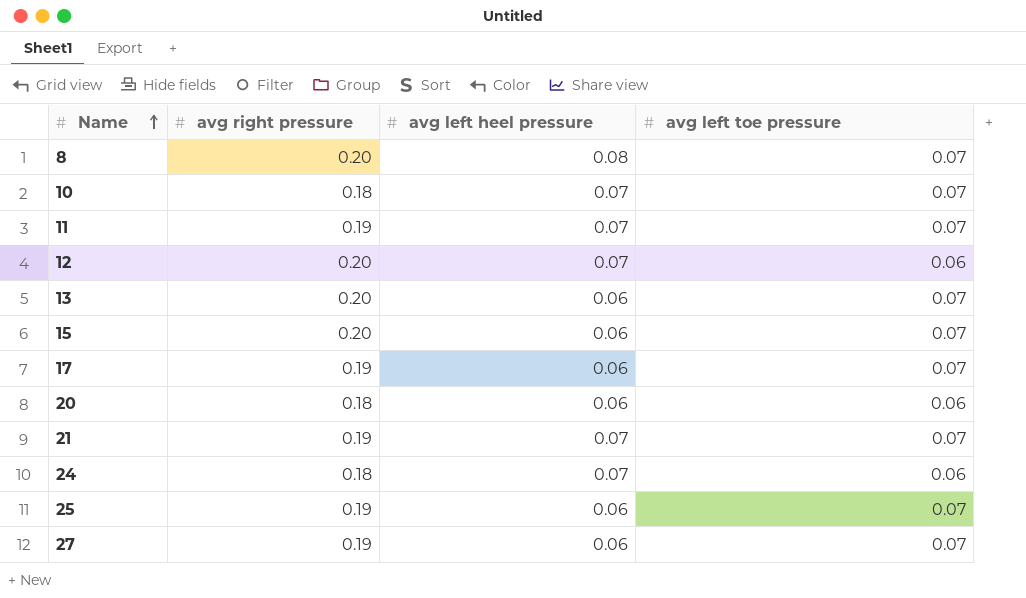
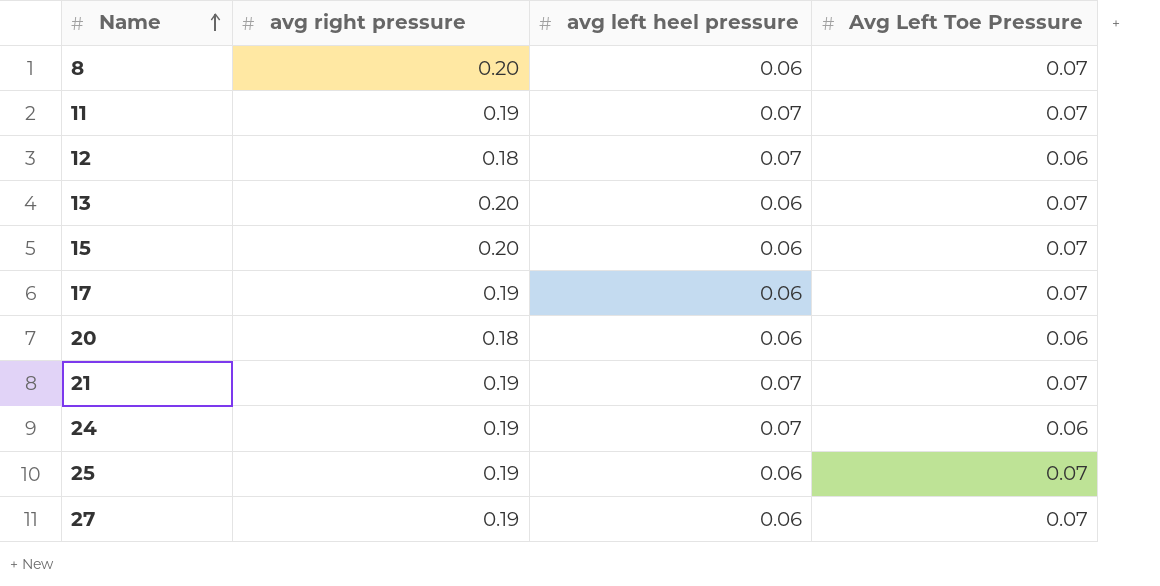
column name: avg left toe pressure -> Avg Left Toe Pressure
row 10: 0.18 | 0.07 | 0.07 -> none
8 | avg left heel pressure: 0.08 -> 0.06
12 | avg right pressure: 0.20 -> 0.18
24 | avg right pressure: 0.18 -> 0.19

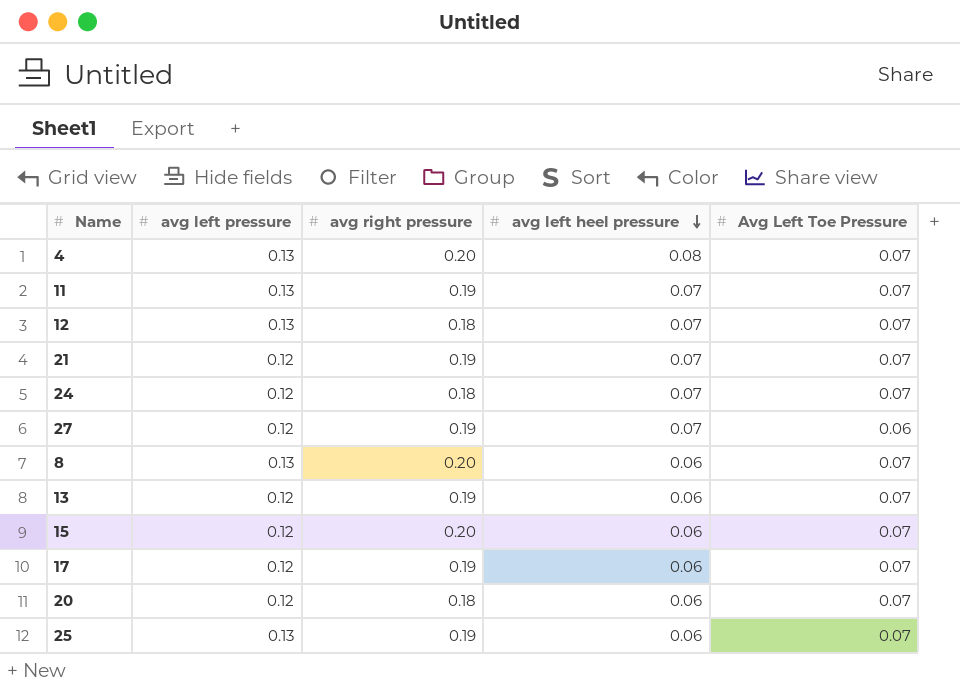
row order: Name ascending -> avg left heel pressure descending
column avg left pressure | position: none -> 2
row 4: none -> 0.13 | 0.20 | 0.08 | 0.07
12 | Avg Left Toe Pressure: 0.06 -> 0.07
24 | avg right pressure: 0.19 -> 0.18
24 | Avg Left Toe Pressure: 0.06 -> 0.07
27 | avg left heel pressure: 0.06 -> 0.07
27 | Avg Left Toe Pressure: 0.07 -> 0.06
13 | avg right pressure: 0.20 -> 0.19
20 | Avg Left Toe Pressure: 0.06 -> 0.07

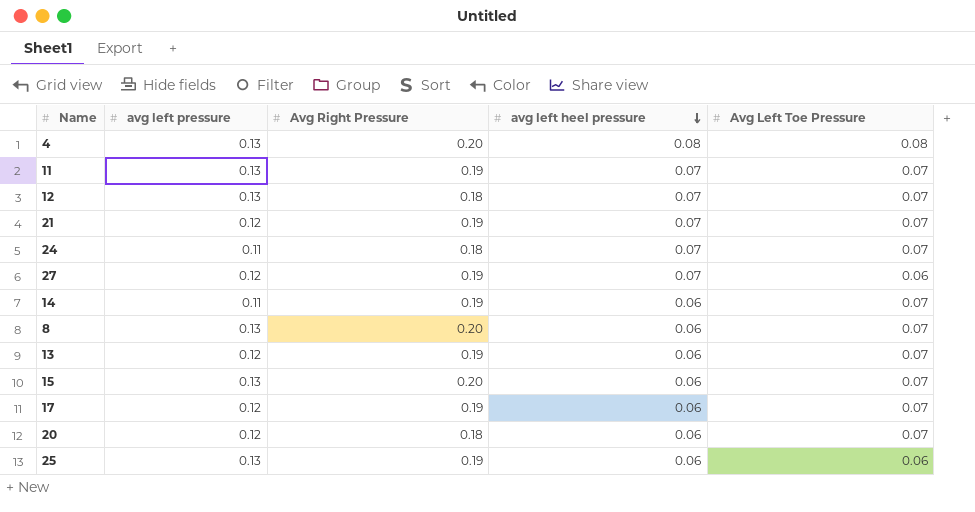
column name: avg right pressure -> Avg Right Pressure
4 | Avg Left Toe Pressure: 0.07 -> 0.08
24 | avg left pressure: 0.12 -> 0.11
row 14: none -> 0.11 | 0.19 | 0.06 | 0.07
15 | avg left pressure: 0.12 -> 0.13
25 | Avg Left Toe Pressure: 0.07 -> 0.06

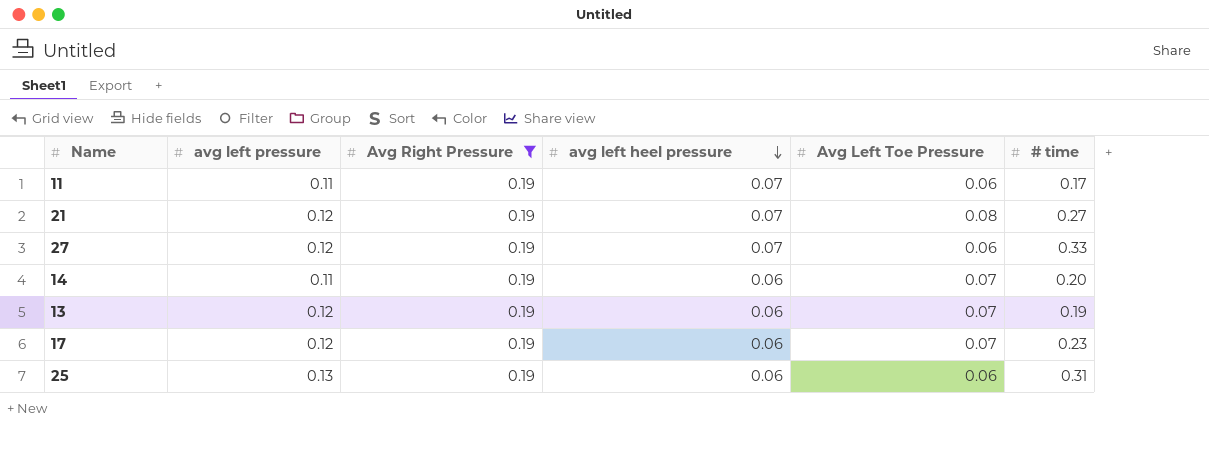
filter: none -> Avg Right Pressure = 0.19
column # time | position: none -> 6
11 | avg left pressure: 0.13 -> 0.11
11 | Avg Left Toe Pressure: 0.07 -> 0.06
21 | Avg Left Toe Pressure: 0.07 -> 0.08

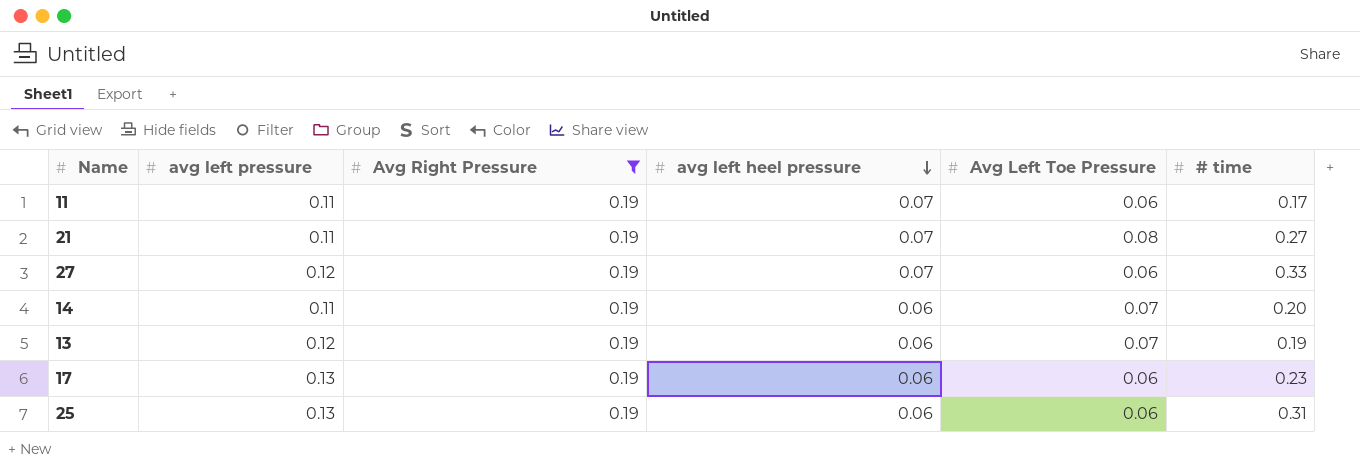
21 | avg left pressure: 0.12 -> 0.11
17 | avg left pressure: 0.12 -> 0.13
17 | Avg Left Toe Pressure: 0.07 -> 0.06

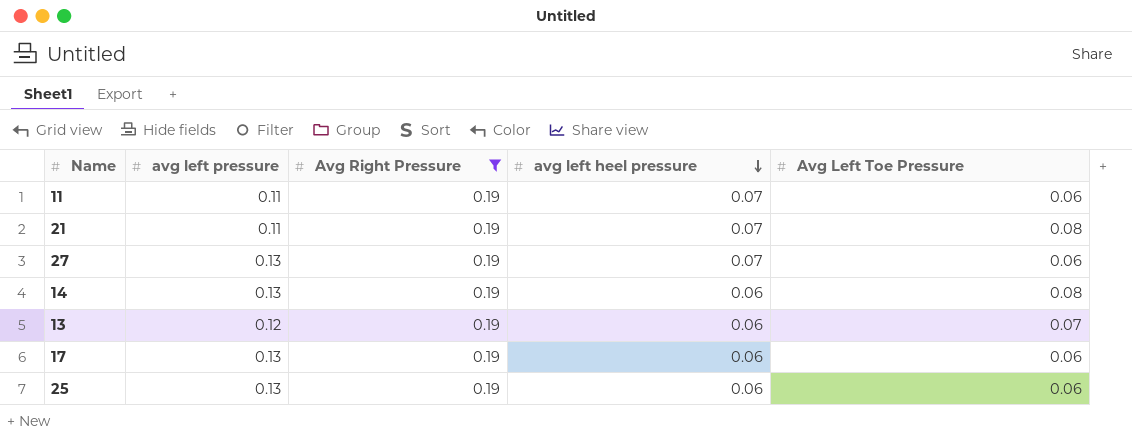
column # time | position: 6 -> none
27 | avg left pressure: 0.12 -> 0.13
14 | avg left pressure: 0.11 -> 0.13
14 | Avg Left Toe Pressure: 0.07 -> 0.08

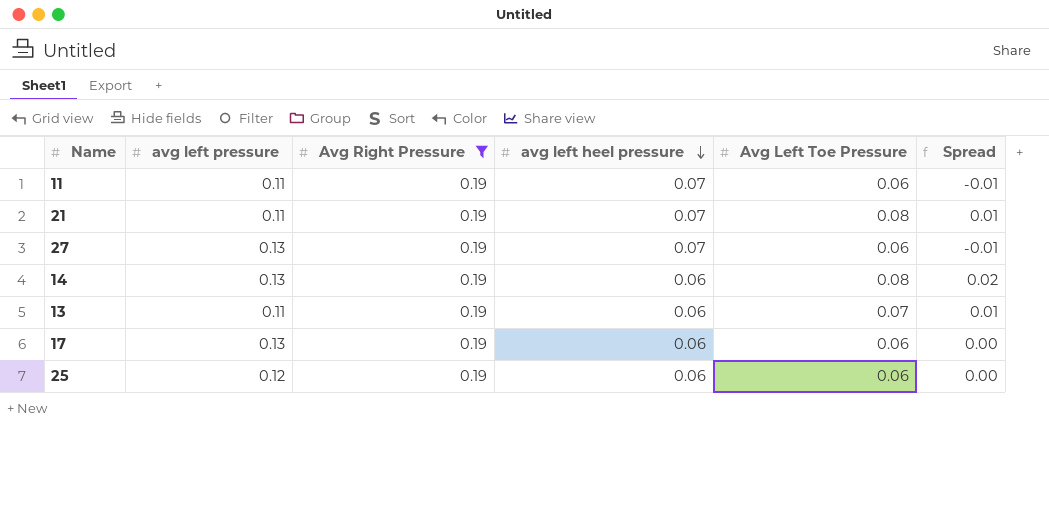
column Spread | formula: none -> [Avg Left Toe Pressure] - [avg left heel pressure]
13 | avg left pressure: 0.12 -> 0.11
25 | avg left pressure: 0.13 -> 0.12

